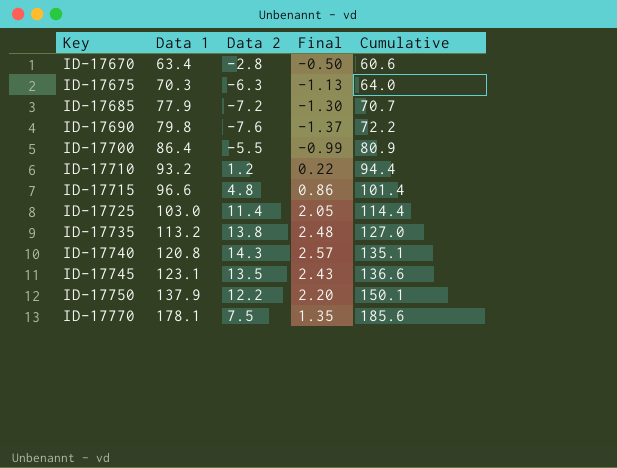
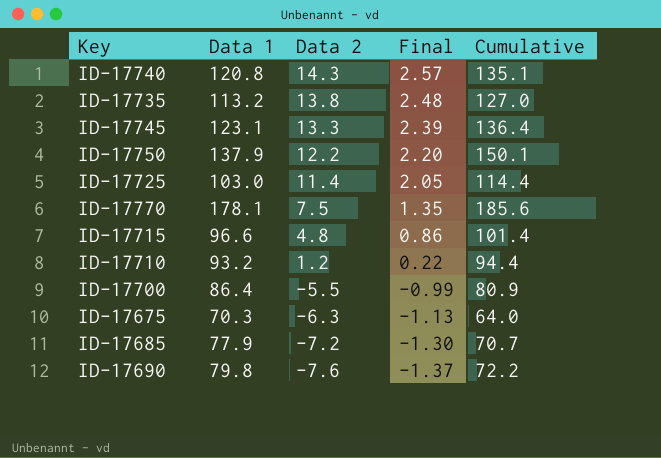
row order: Key ascending -> Data 2 descending
row ID-17670: 63.4 | -2.8 | -0.50 | 60.6 -> none
ID-17745 | Data 2: 13.5 -> 13.3
ID-17745 | Final: 2.43 -> 2.39
ID-17745 | Cumulative: 136.6 -> 136.4

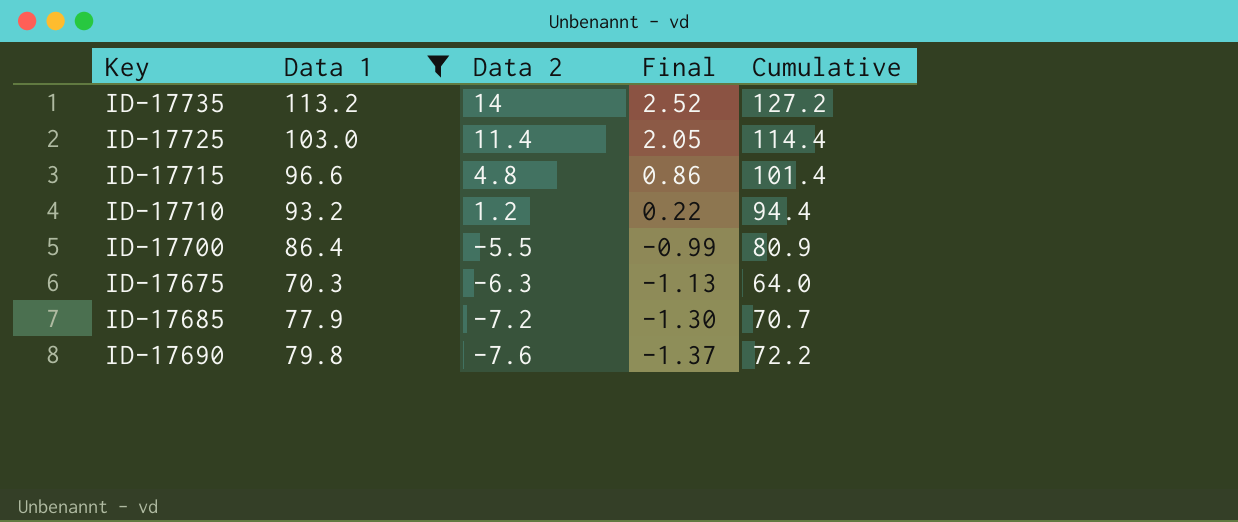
filter: none -> Data 1 <= 113.2
ID-17735 | Data 2: 13.8 -> 14
ID-17735 | Final: 2.48 -> 2.52
ID-17735 | Cumulative: 127.0 -> 127.2

